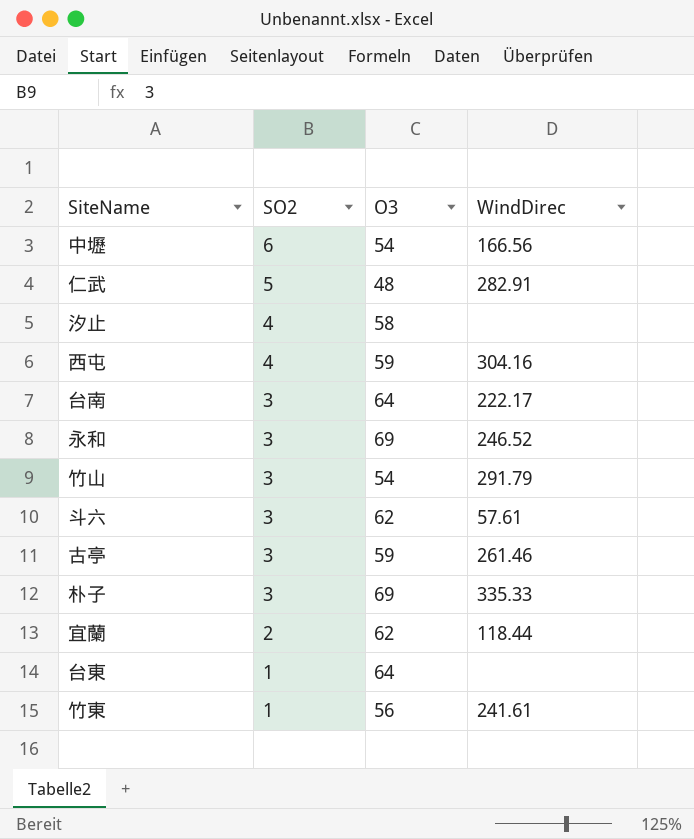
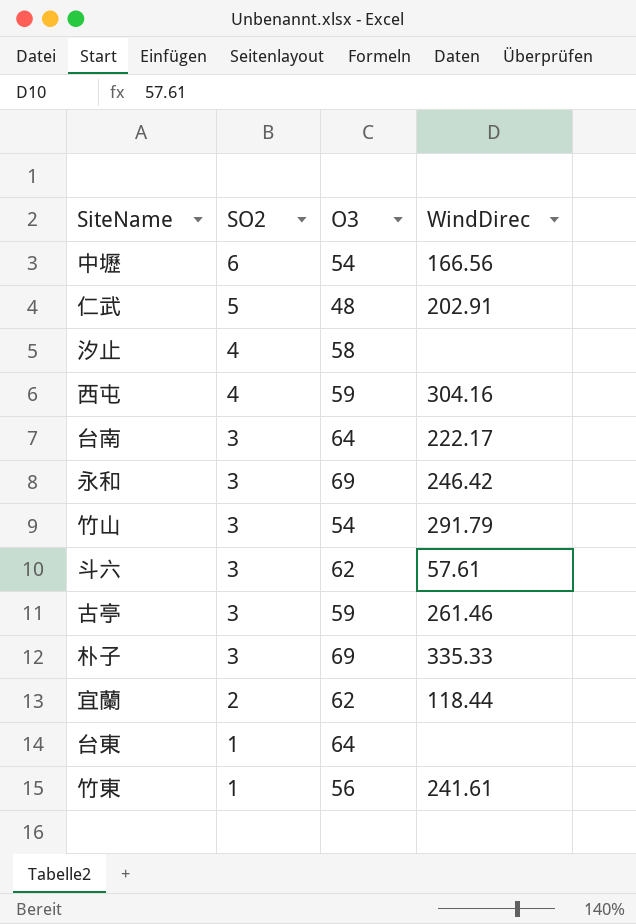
仁武 | WindDirec: 282.91 -> 202.91
永和 | WindDirec: 246.52 -> 246.42

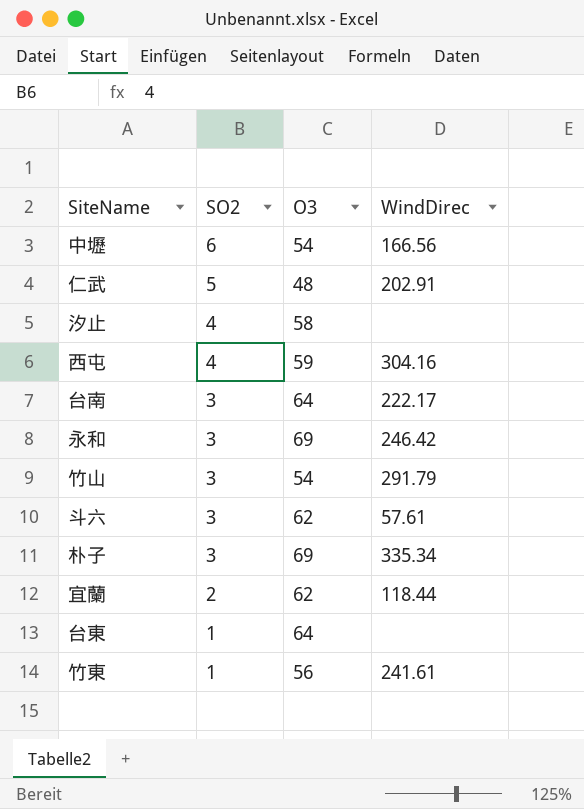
row 古亭: 3 | 59 | 261.46 -> none
朴子 | WindDirec: 335.33 -> 335.34

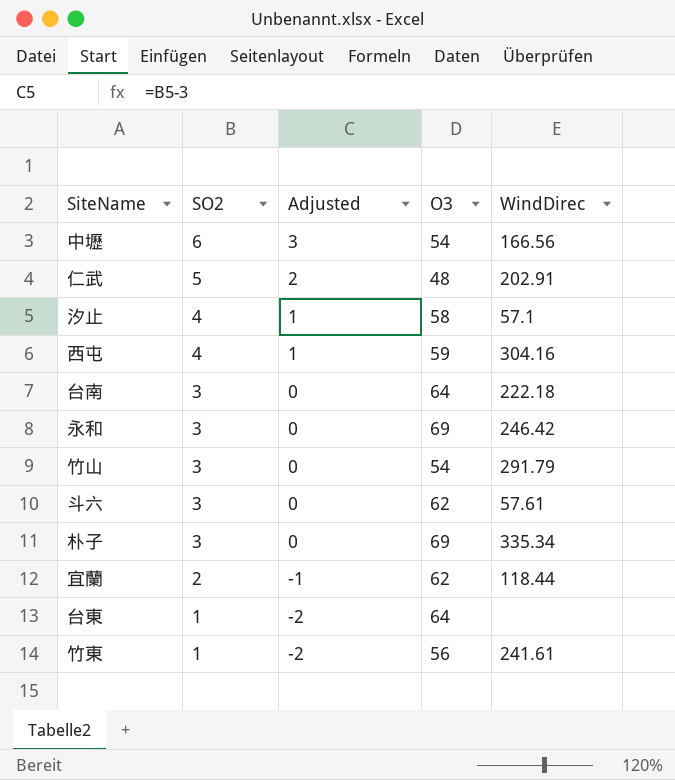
column Adjusted | formula: none -> [SO2] - 3
汐止 | WindDirec: none -> 57.1
台南 | WindDirec: 222.17 -> 222.18

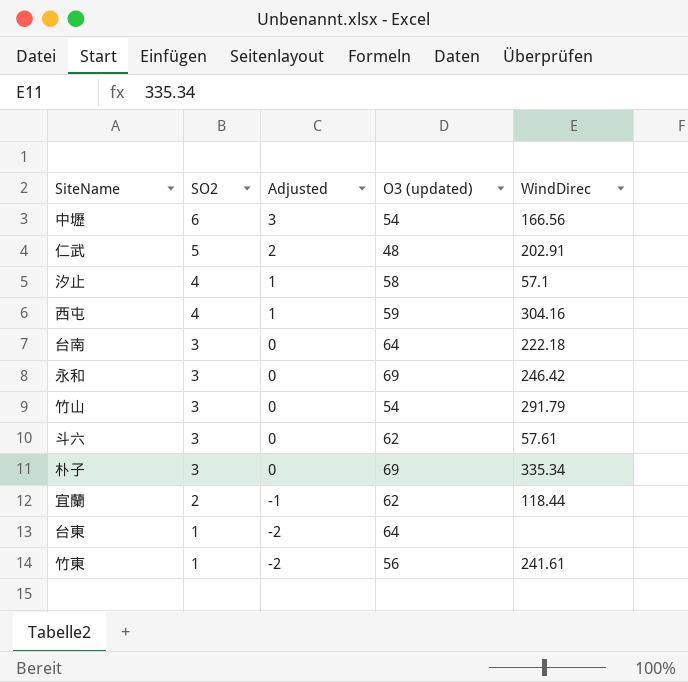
column name: O3 -> O3 (updated)

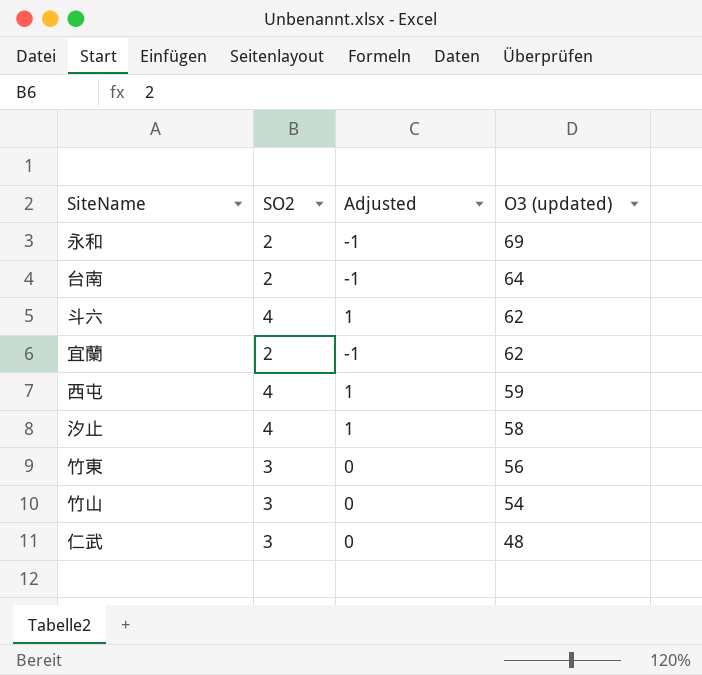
row order: SO2 descending -> O3 (updated) descending
column WindDirec | position: 5 -> none
row 中壢: 6 | 3 | 54 | 166.56 -> none
row 朴子: 3 | 0 | 69 | 335.34 -> none
row 台東: 1 | -2 | 64 | none -> none
永和 | SO2: 3 -> 2
永和 | Adjusted: 0 -> -1
台南 | SO2: 3 -> 2
台南 | Adjusted: 0 -> -1
斗六 | SO2: 3 -> 4
斗六 | Adjusted: 0 -> 1
竹東 | SO2: 1 -> 3
竹東 | Adjusted: -2 -> 0
仁武 | SO2: 5 -> 3
仁武 | Adjusted: 2 -> 0

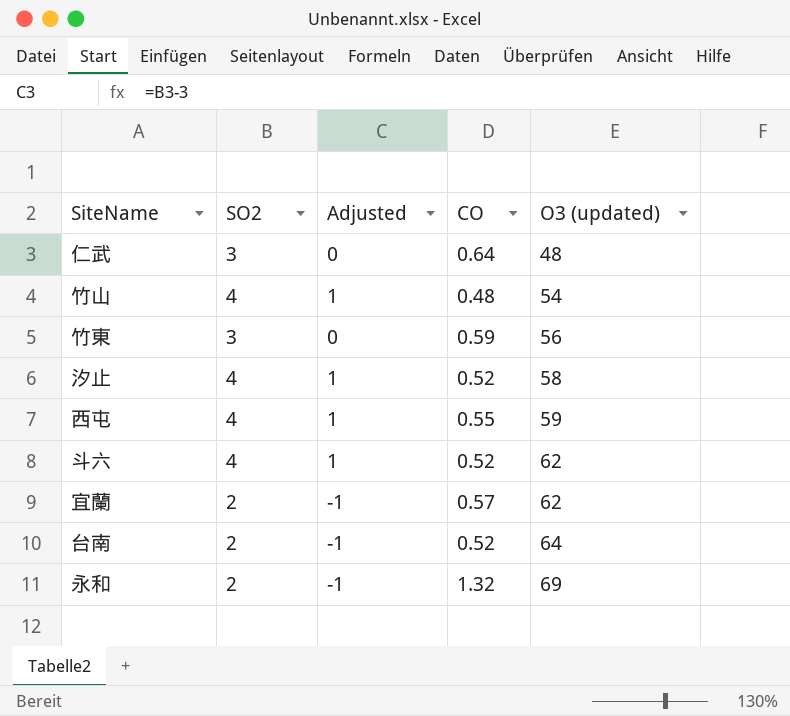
row order: O3 (updated) descending -> O3 (updated) ascending
column CO | position: none -> 4
竹山 | SO2: 3 -> 4
竹山 | Adjusted: 0 -> 1

